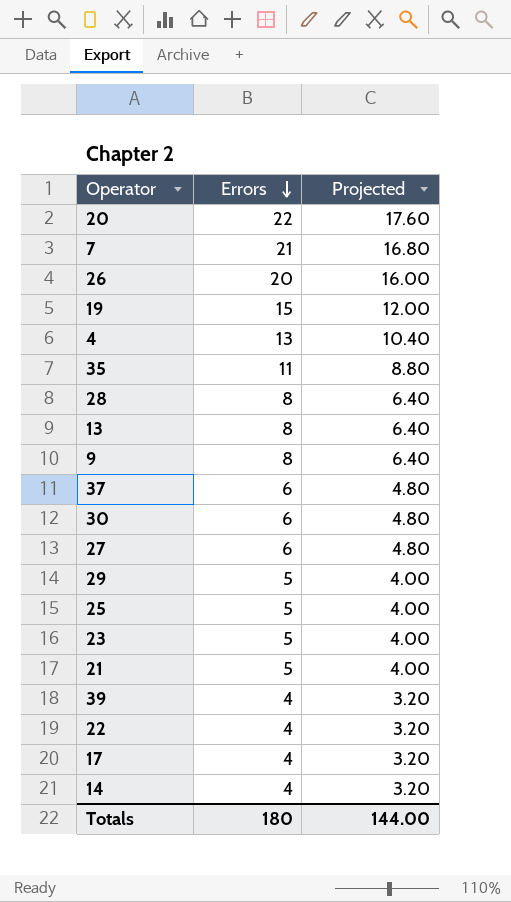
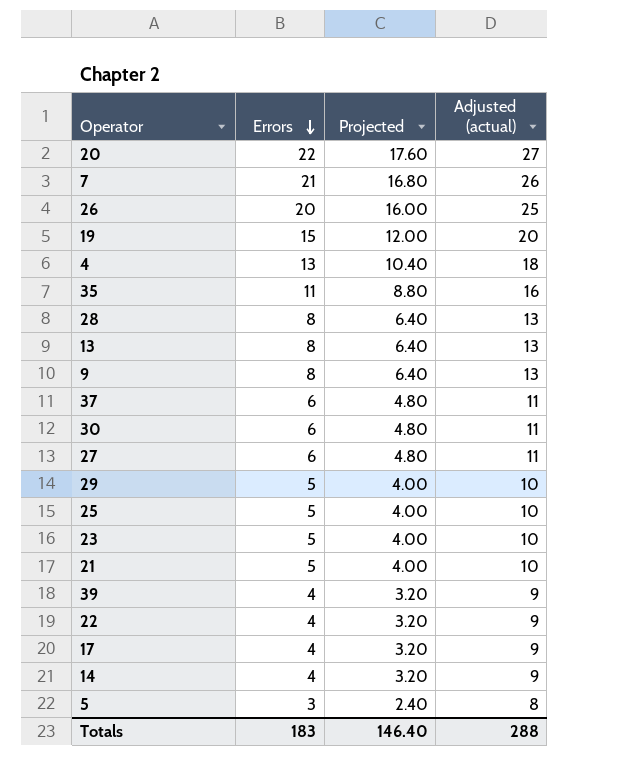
column Adjusted (actual) | formula: none -> [Errors] + 5
row 5: none -> 3 | 2.40 | 8
Totals | Errors: 180 -> 183
Totals | Projected: 144.00 -> 146.40

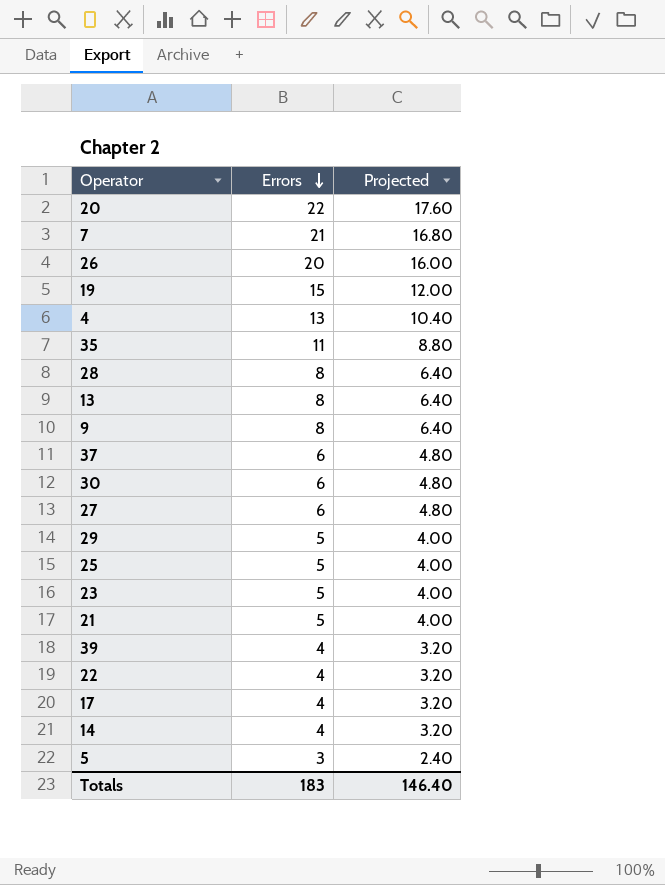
column Adjusted (actual) | formula: [Errors] + 5 -> none

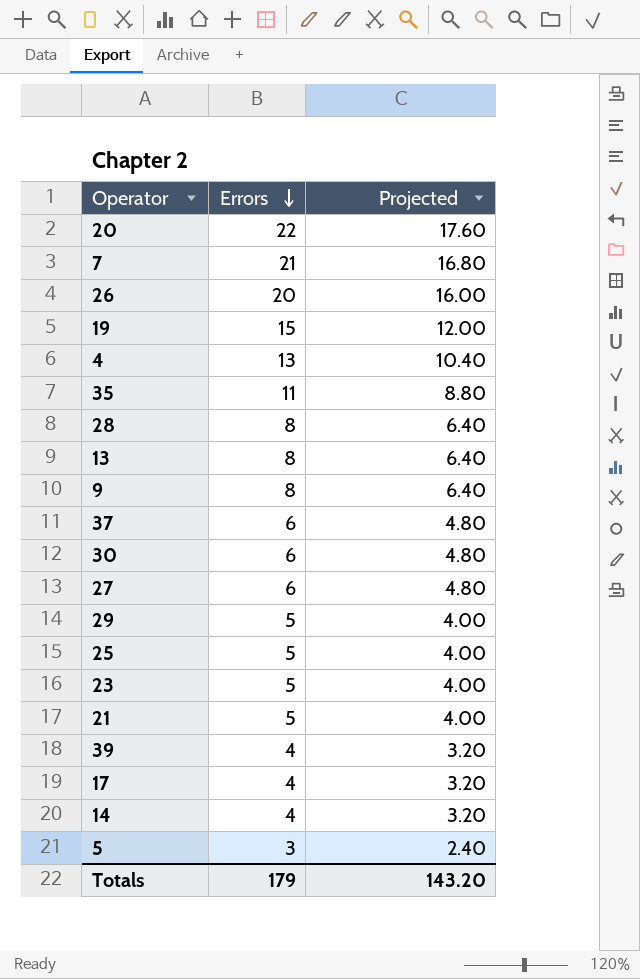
row 22: 4 | 3.20 -> none
Totals | Errors: 183 -> 179
Totals | Projected: 146.40 -> 143.20

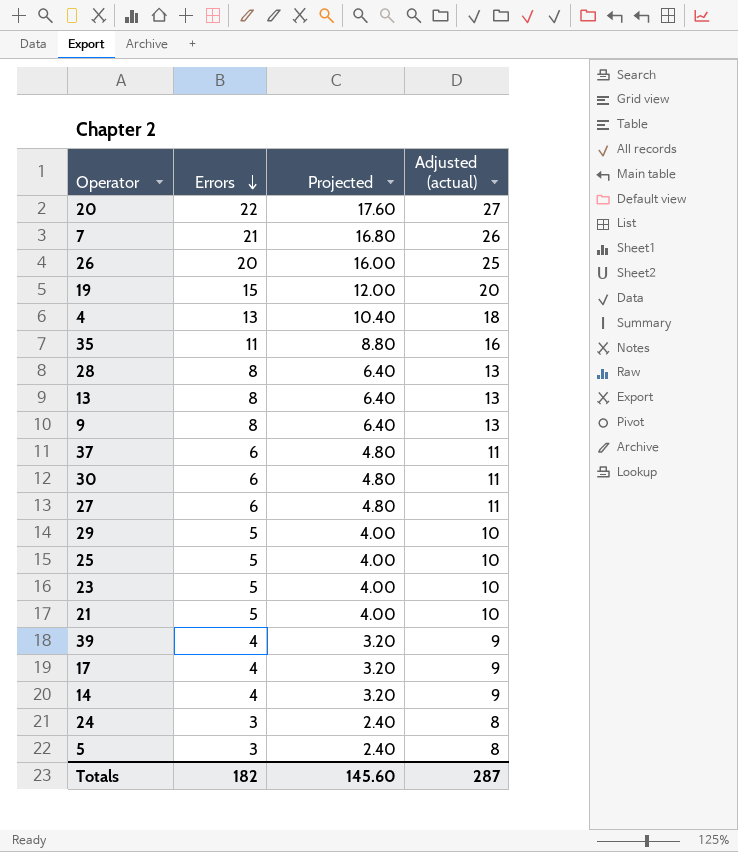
column Adjusted (actual) | formula: none -> [Errors] + 5
row 24: none -> 3 | 2.40 | 8
Totals | Errors: 179 -> 182
Totals | Projected: 143.20 -> 145.60

